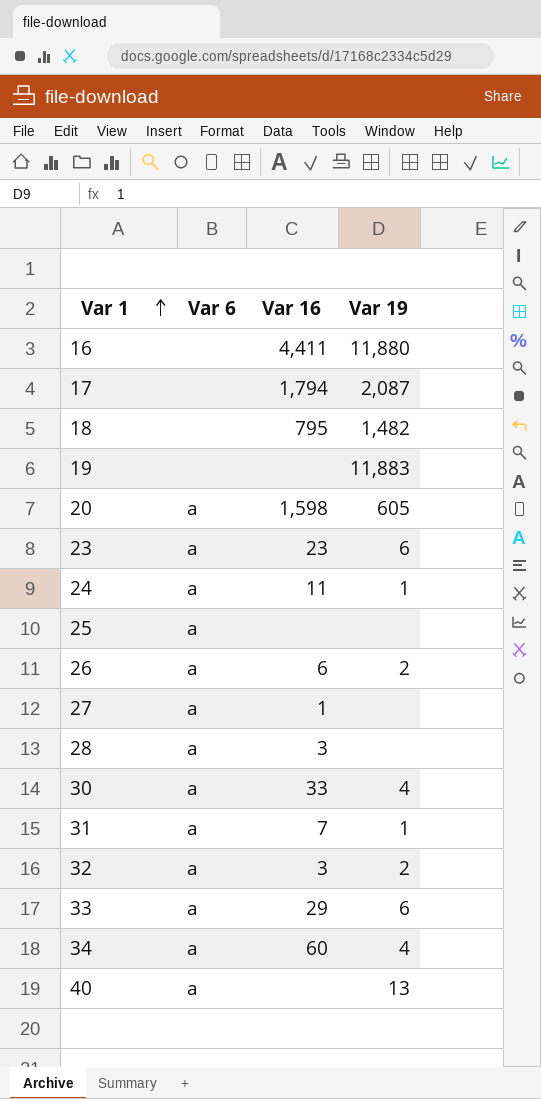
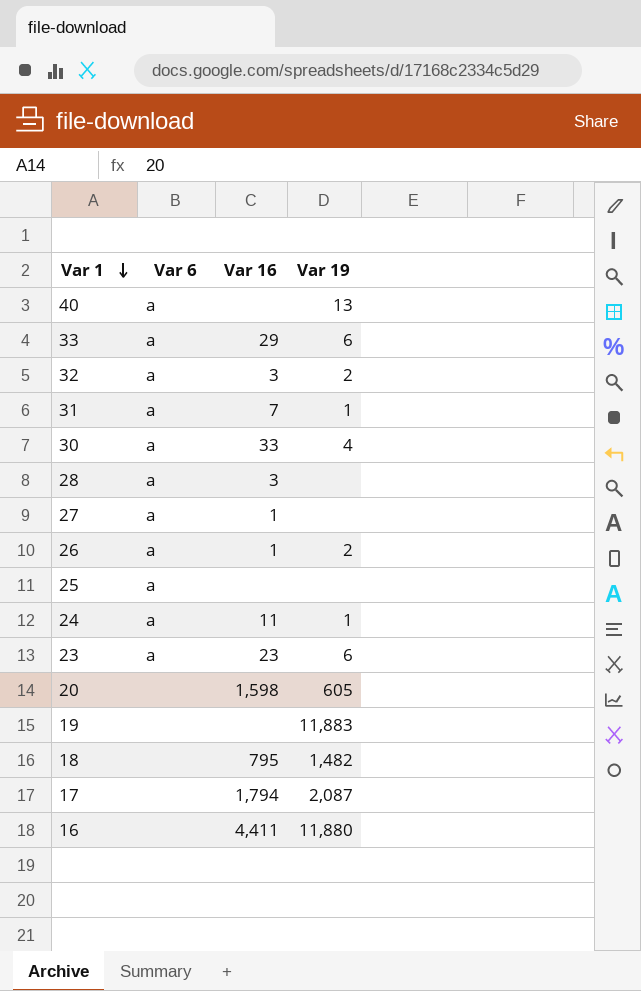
row order: Var 1 ascending -> Var 1 descending
row 34: a | 60 | 4 -> none
26 | Var 16: 6 -> 1
20 | Var 6: a -> none

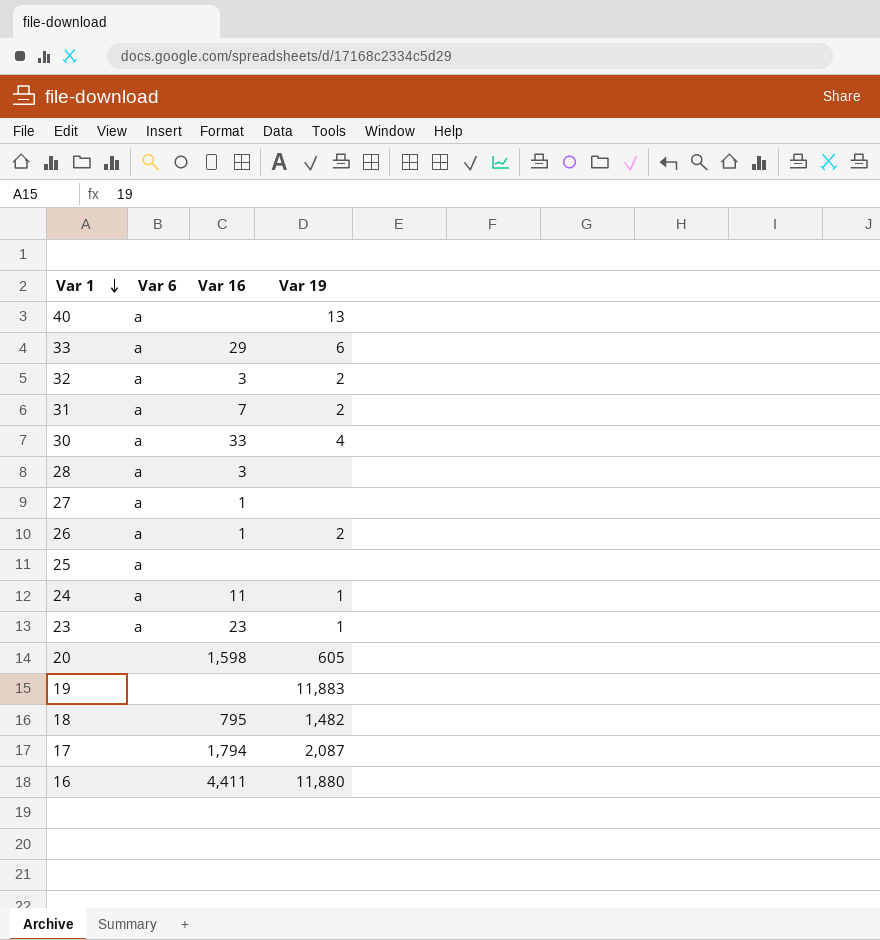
31 | Var 19: 1 -> 2
23 | Var 19: 6 -> 1

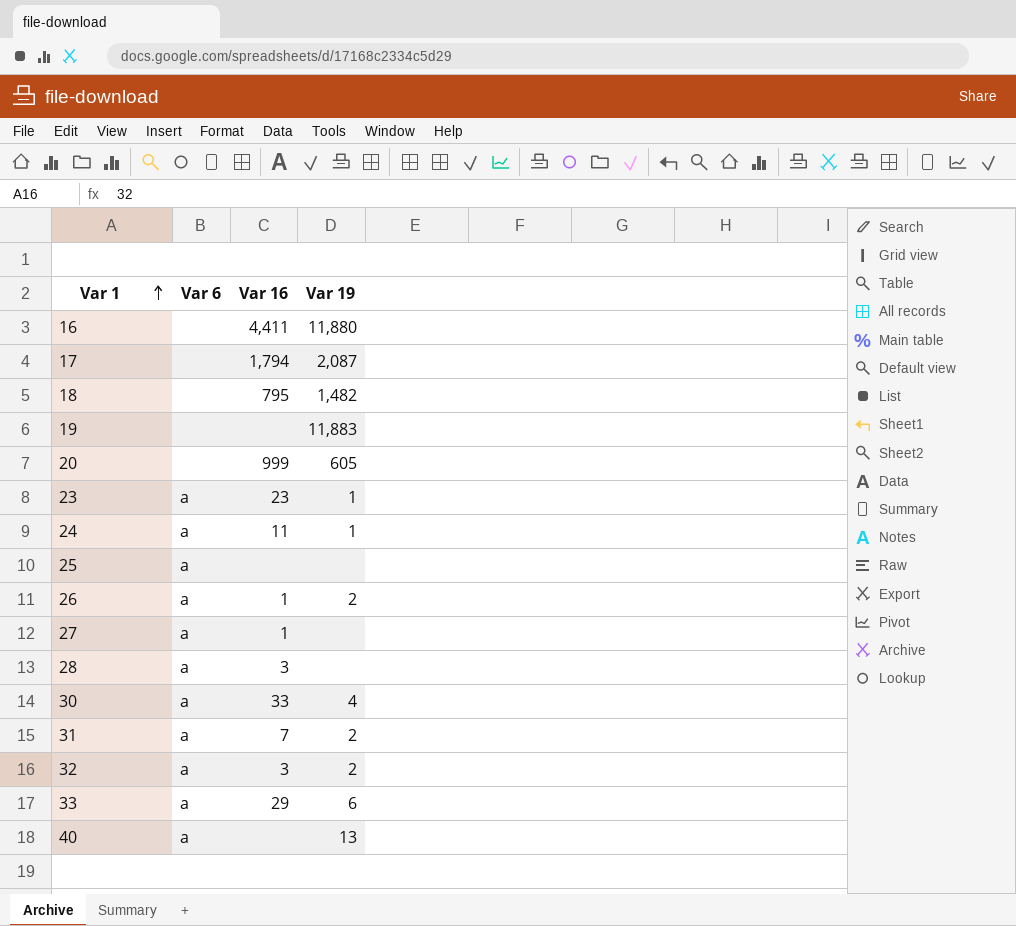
row order: Var 1 descending -> Var 1 ascending
20 | Var 16: 1,598 -> 999

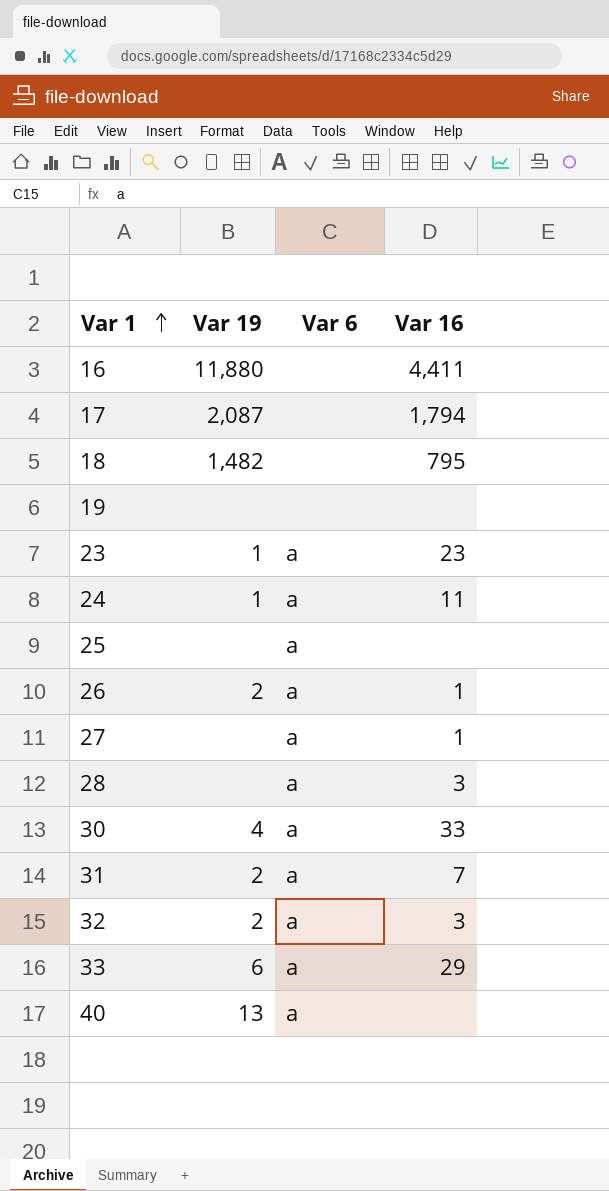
column Var 19 | position: 4 -> 2
row 20: none | 999 | 605 -> none
19 | Var 19: 11,883 -> none

